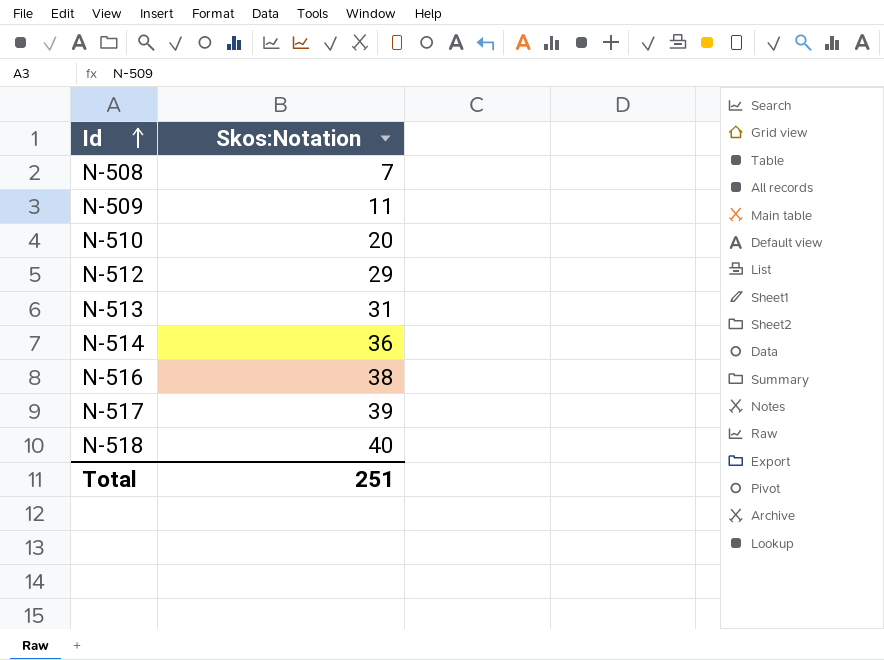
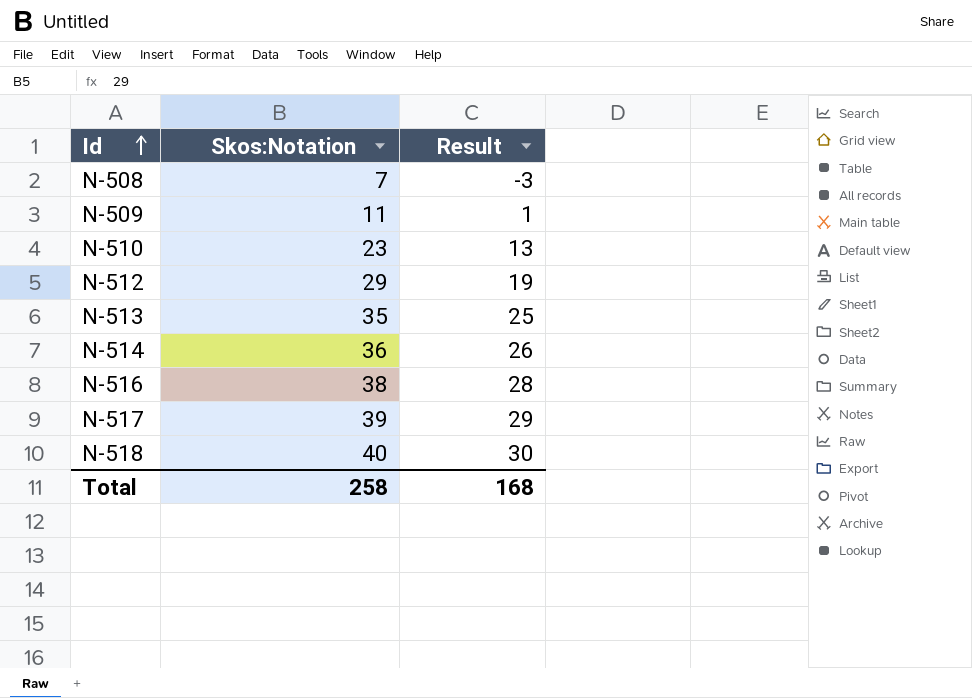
column Result | formula: none -> [Skos:Notation] - 10
N-510 | Skos:Notation: 20 -> 23
N-513 | Skos:Notation: 31 -> 35
Total | Skos:Notation: 251 -> 258

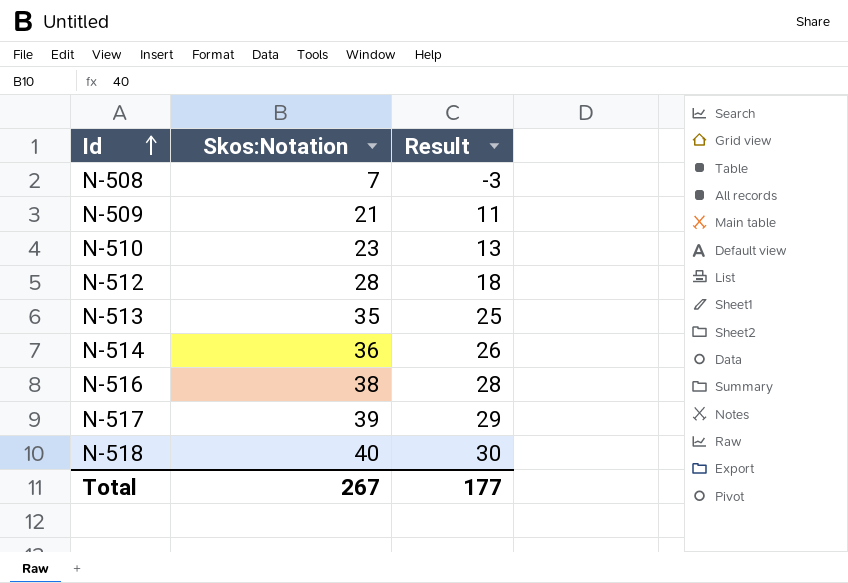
N-509 | Skos:Notation: 11 -> 21
N-509 | Result: 1 -> 11
N-512 | Skos:Notation: 29 -> 28
N-512 | Result: 19 -> 18
Total | Skos:Notation: 258 -> 267
Total | Result: 168 -> 177

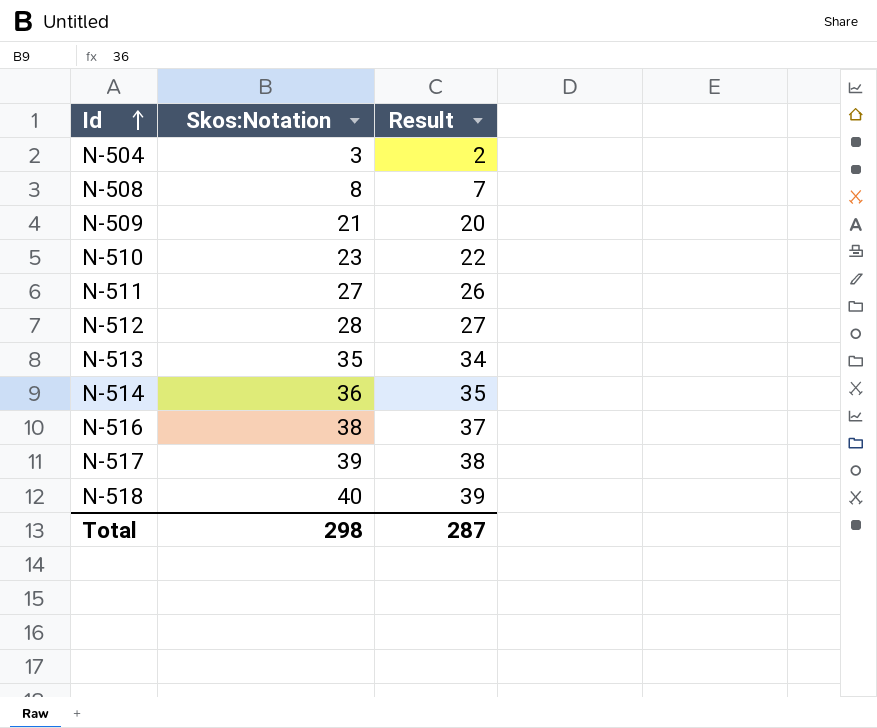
column Result | formula: [Skos:Notation] - 10 -> [Skos:Notation] - 1
row N-504: none -> 3 | 2
N-508 | Skos:Notation: 7 -> 8
row N-511: none -> 27 | 26
Total | Skos:Notation: 267 -> 298
Total | Result: 177 -> 287

